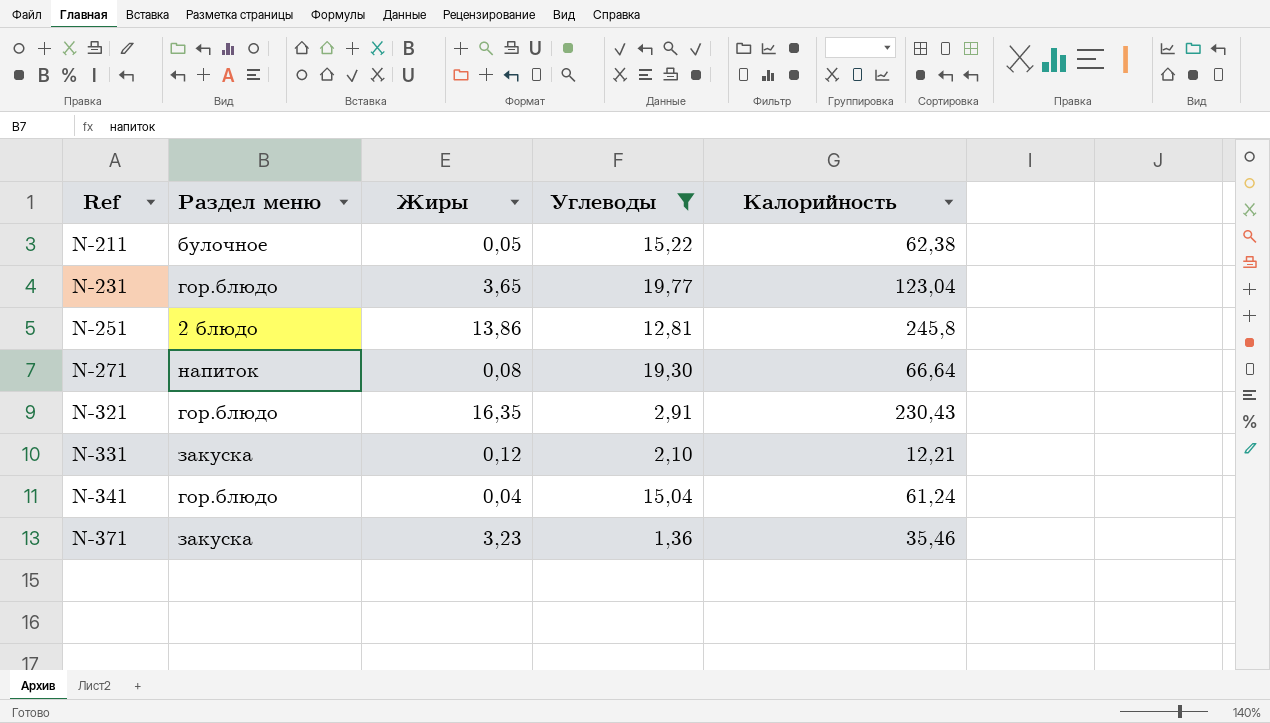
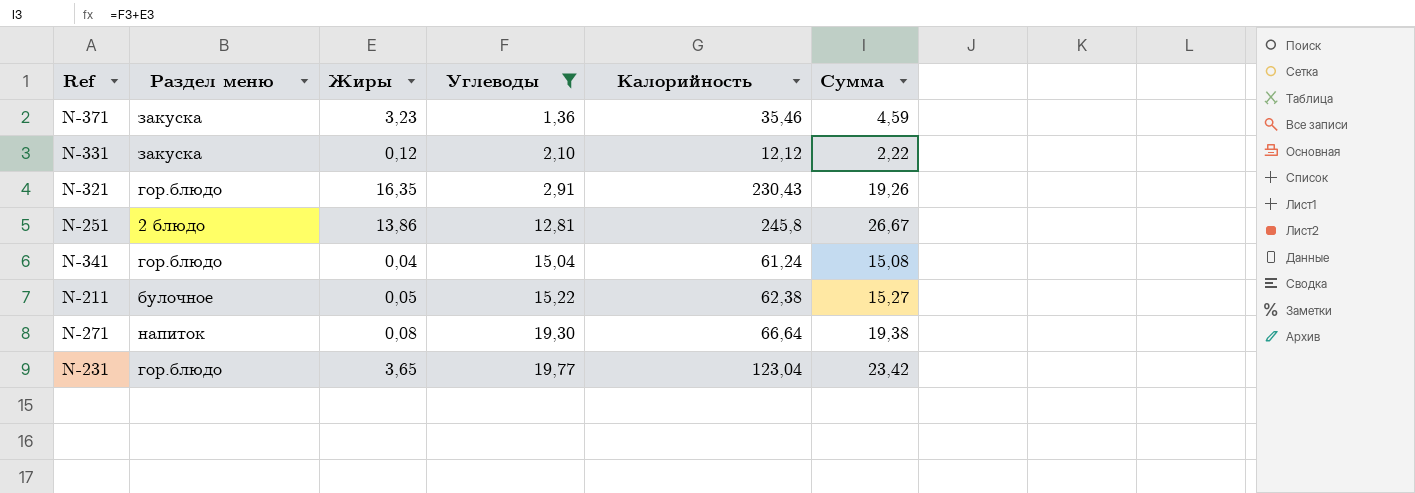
row order: Ref ascending -> Углеводы ascending
column Сумма | formula: none -> [Жиры] + [Углеводы]
N-331 | Калорийность: 12,21 -> 12,12

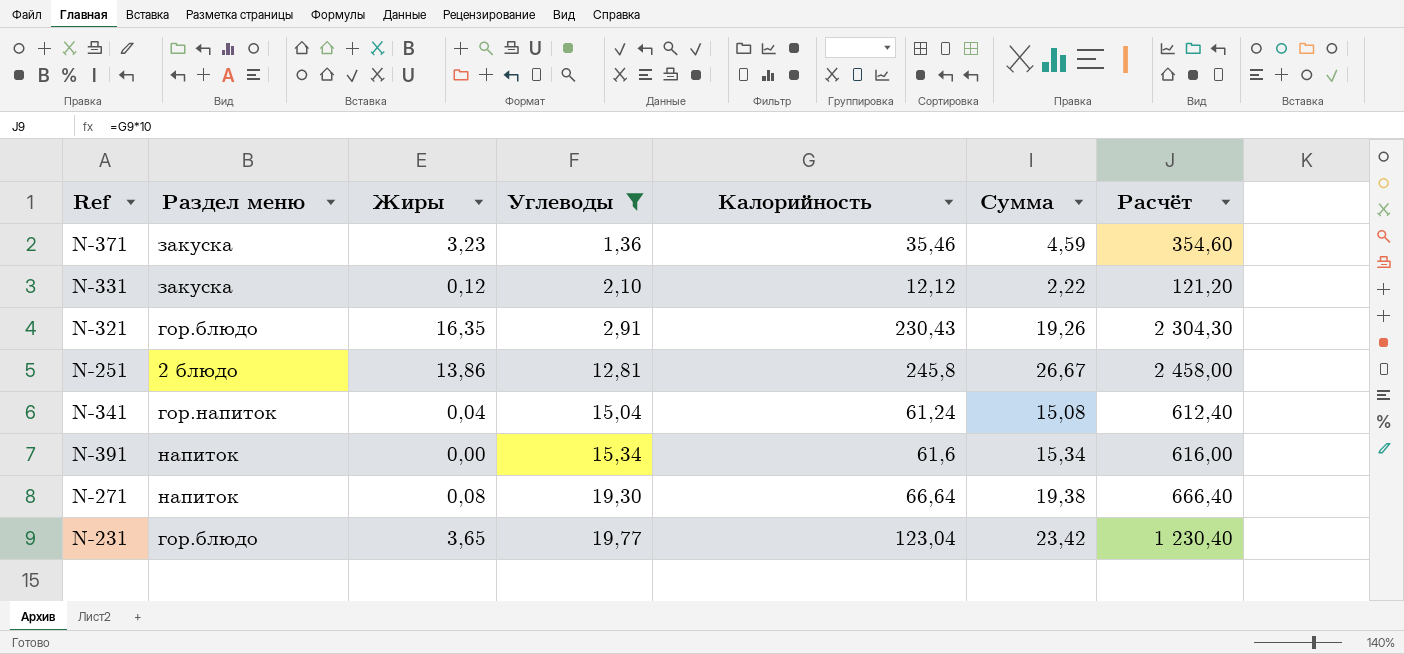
column Расчёт | formula: none -> [Калорийность] * 10
row N-211: булочное | 0,05 | 15,22 | 62,38 | 15,27 -> none
N-341 | Раздел меню: гор.блюдо -> гор.напиток
row N-391: none -> напиток | 0,00 | 15,34 | 61,6 | 15,34 | 616,00

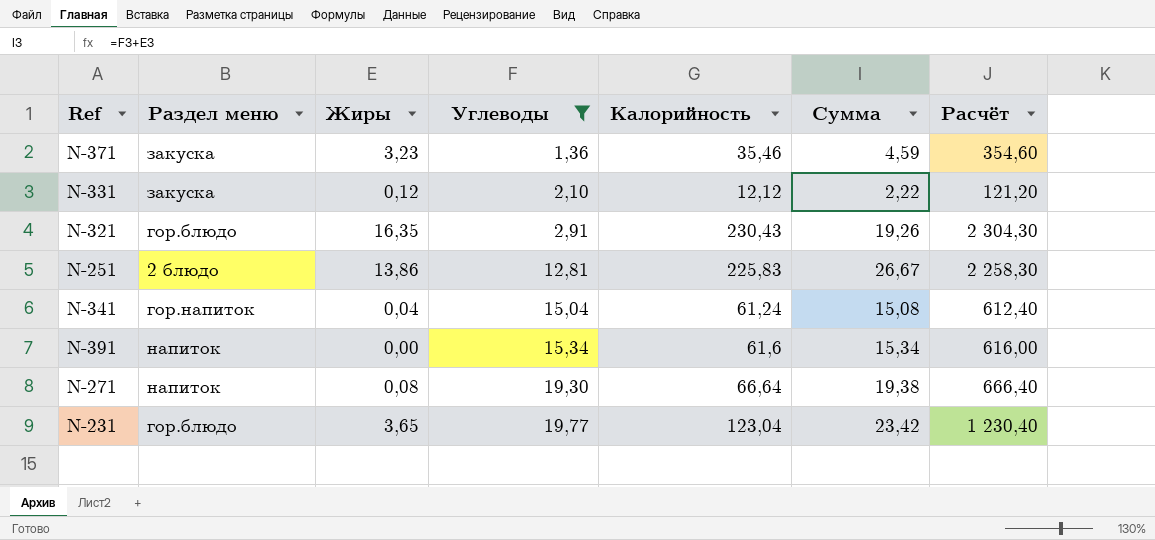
N-251 | Калорийность: 245,8 -> 225,83
N-251 | Расчёт: 2 458,00 -> 2 258,30

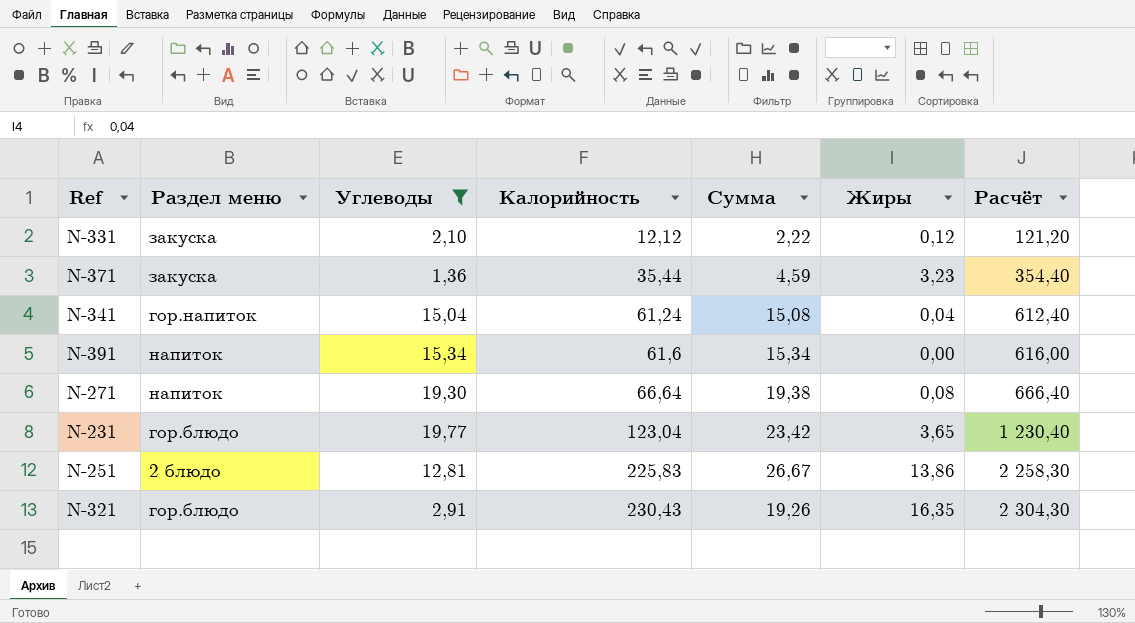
row order: Углеводы ascending -> Калорийность ascending
column Жиры | position: 3 -> 6
N-371 | Калорийность: 35,46 -> 35,44
N-371 | Расчёт: 354,60 -> 354,40

